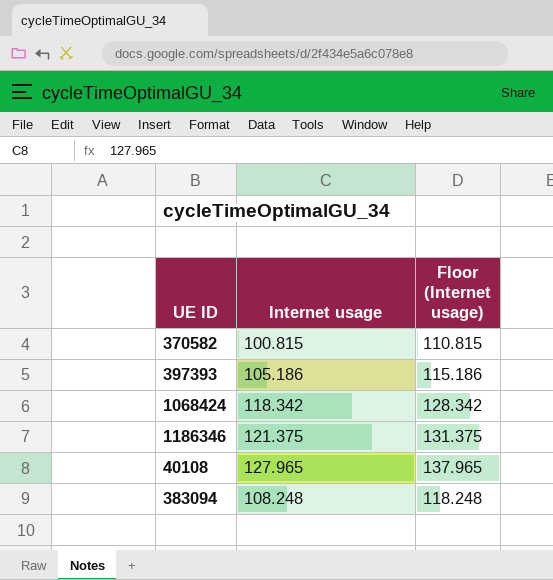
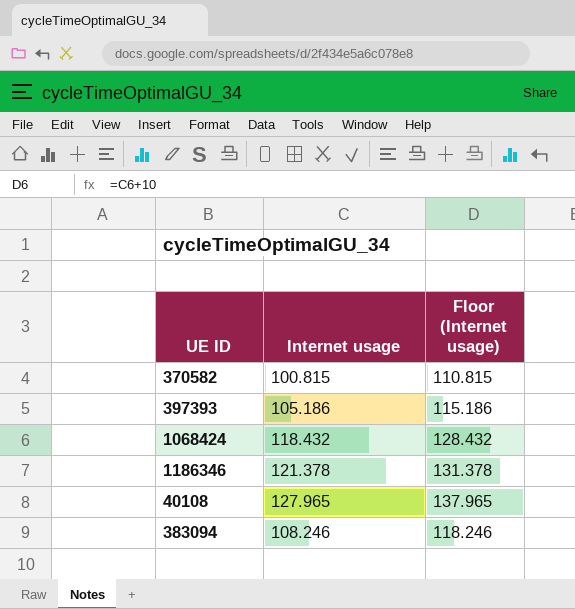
1068424 | Internet usage: 118.342 -> 118.432
1068424 | Floor (Internet usage): 128.342 -> 128.432
1186346 | Internet usage: 121.375 -> 121.378
1186346 | Floor (Internet usage): 131.375 -> 131.378
383094 | Internet usage: 108.248 -> 108.246
383094 | Floor (Internet usage): 118.248 -> 118.246

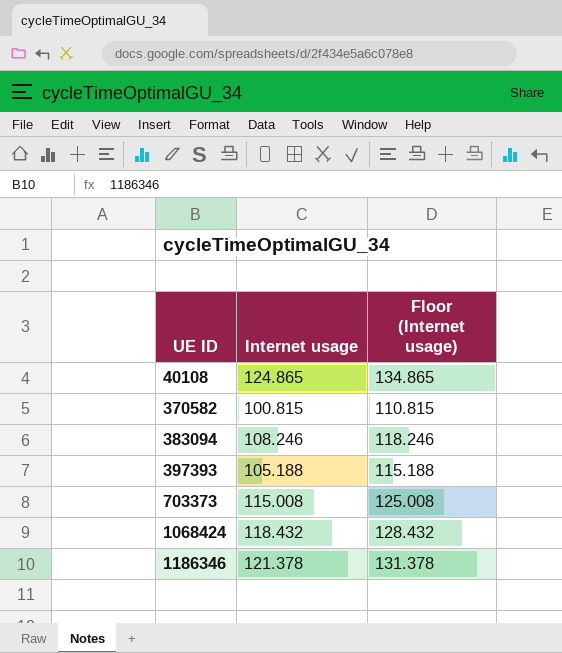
row order: none -> UE ID ascending
40108 | Internet usage: 127.965 -> 124.865
40108 | Floor (Internet usage): 137.965 -> 134.865
397393 | Internet usage: 105.186 -> 105.188
397393 | Floor (Internet usage): 115.186 -> 115.188
row 703373: none -> 115.008 | 125.008

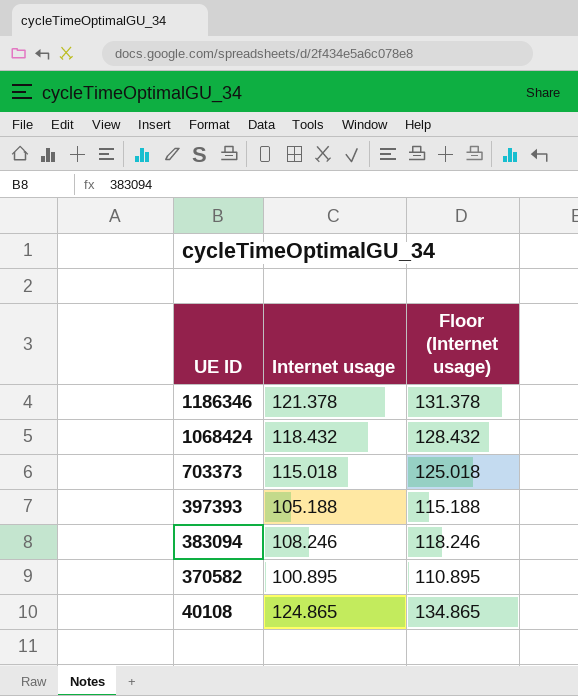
row order: UE ID ascending -> UE ID descending
703373 | Internet usage: 115.008 -> 115.018
703373 | Floor (Internet usage): 125.008 -> 125.018
370582 | Internet usage: 100.815 -> 100.895
370582 | Floor (Internet usage): 110.815 -> 110.895

